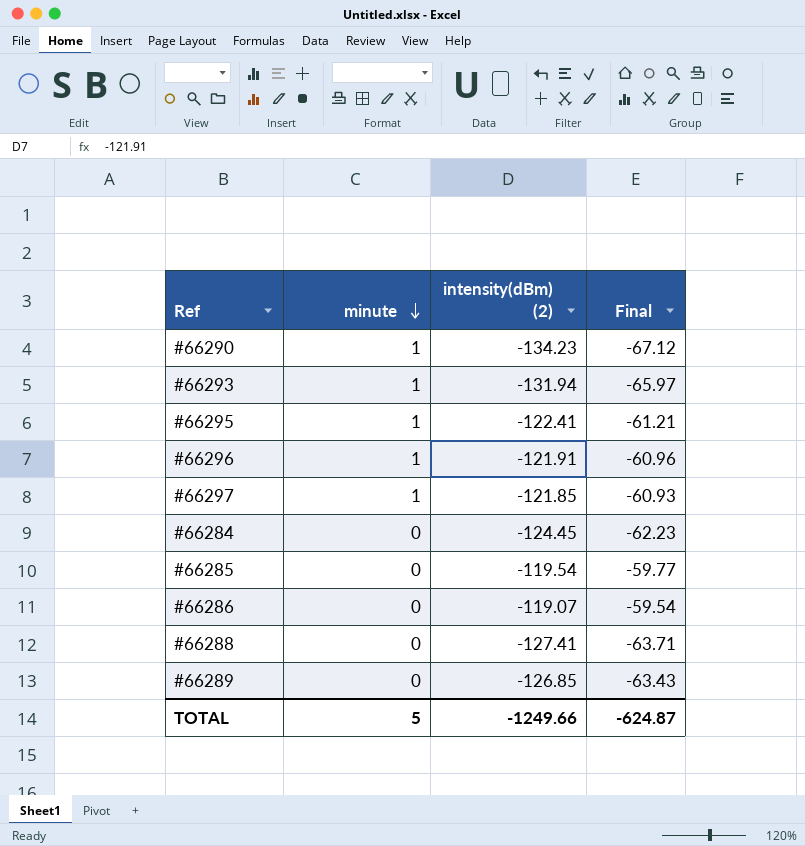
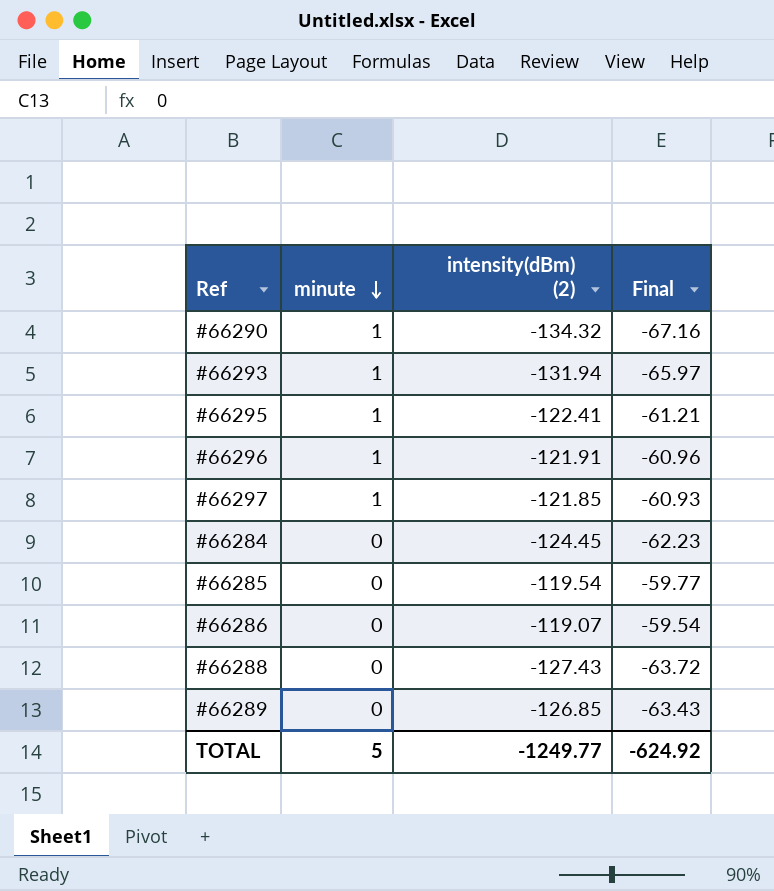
#66290 | intensity(dBm) (2): -134.23 -> -134.32
#66290 | Final: -67.12 -> -67.16
#66288 | intensity(dBm) (2): -127.41 -> -127.43
#66288 | Final: -63.71 -> -63.72
TOTAL | intensity(dBm) (2): -1249.66 -> -1249.77
TOTAL | Final: -624.87 -> -624.92

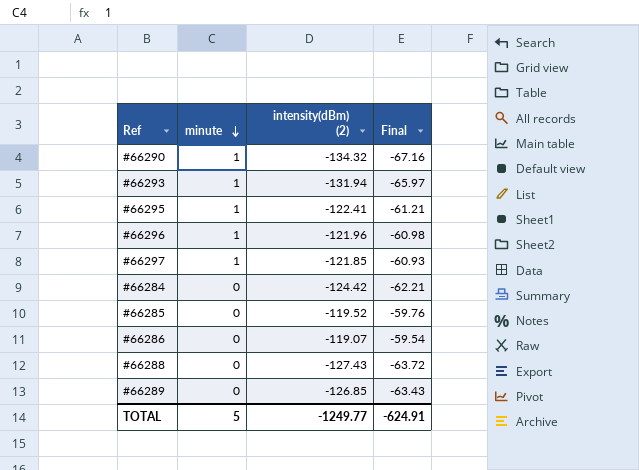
#66296 | intensity(dBm) (2): -121.91 -> -121.96
#66296 | Final: -60.96 -> -60.98
#66284 | intensity(dBm) (2): -124.45 -> -124.42
#66284 | Final: -62.23 -> -62.21
#66285 | intensity(dBm) (2): -119.54 -> -119.52
#66285 | Final: -59.77 -> -59.76
TOTAL | Final: -624.92 -> -624.91

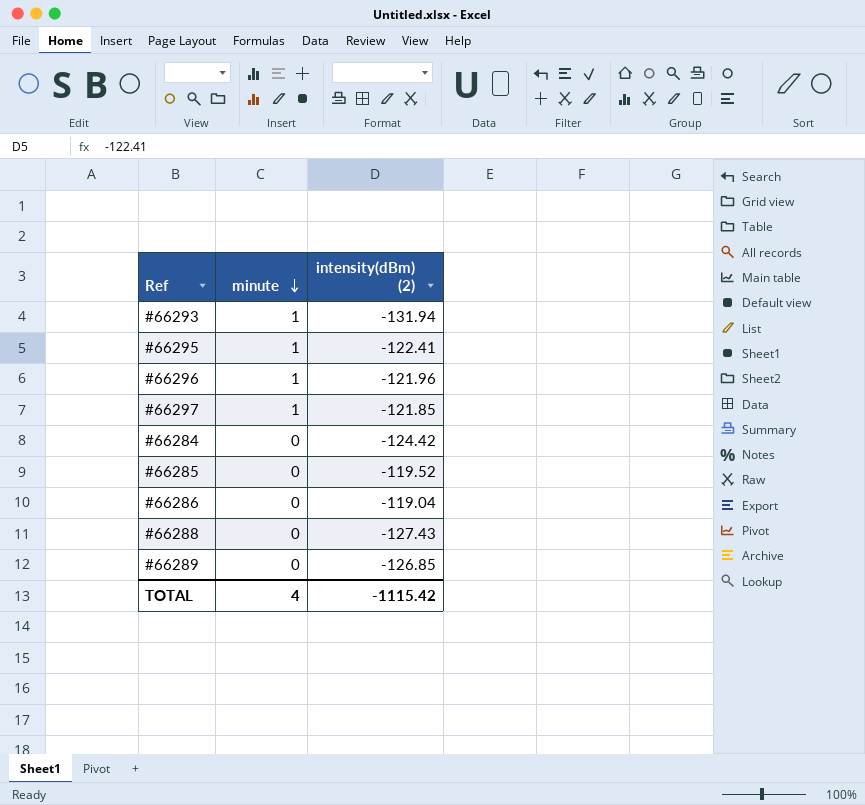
column Final | formula: [intensity(dBm) (2)] * 0.5 -> none
row #66290: 1 | -134.32 | -67.16 -> none
#66286 | intensity(dBm) (2): -119.07 -> -119.04
TOTAL | minute: 5 -> 4
TOTAL | intensity(dBm) (2): -1249.77 -> -1115.42

